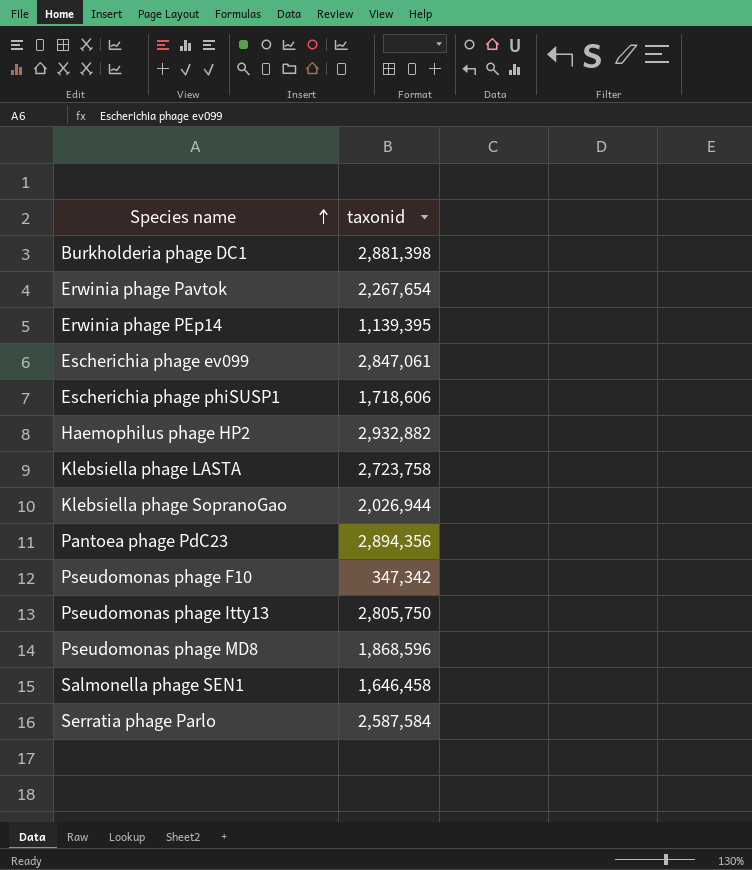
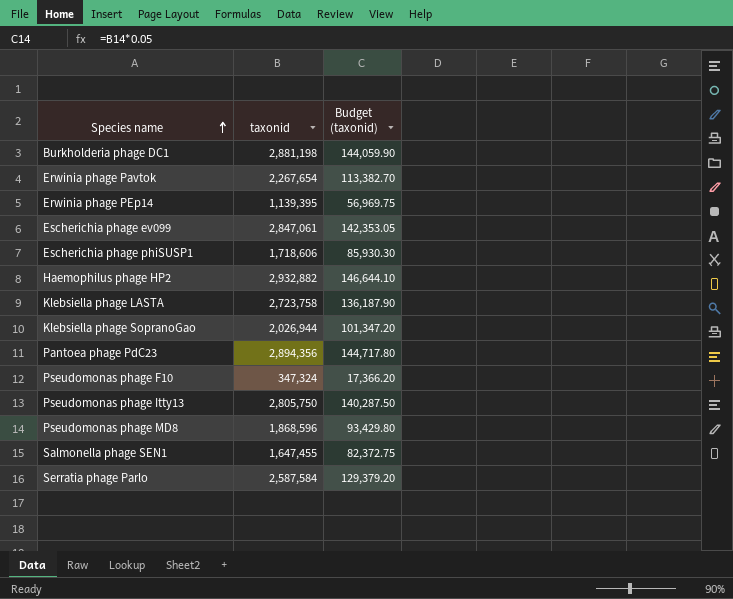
column Budget (taxonid) | formula: none -> [taxonid] * 0.05
Burkholderia phage DC1 | taxonid: 2,881,398 -> 2,881,198
Pseudomonas phage F10 | taxonid: 347,342 -> 347,324
Salmonella phage SEN1 | taxonid: 1,646,458 -> 1,647,455

